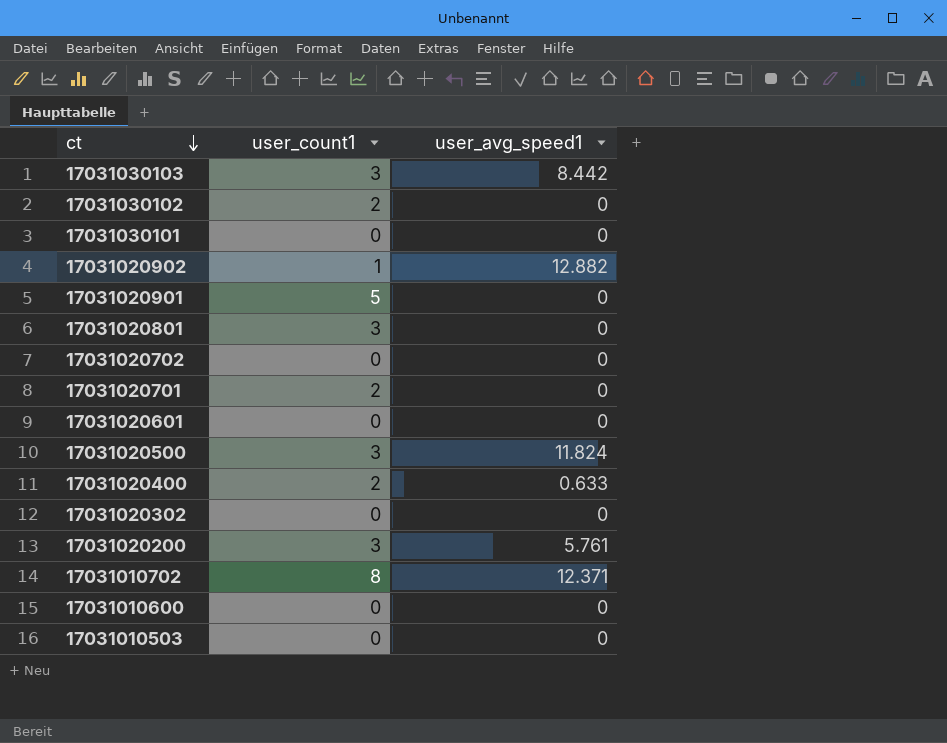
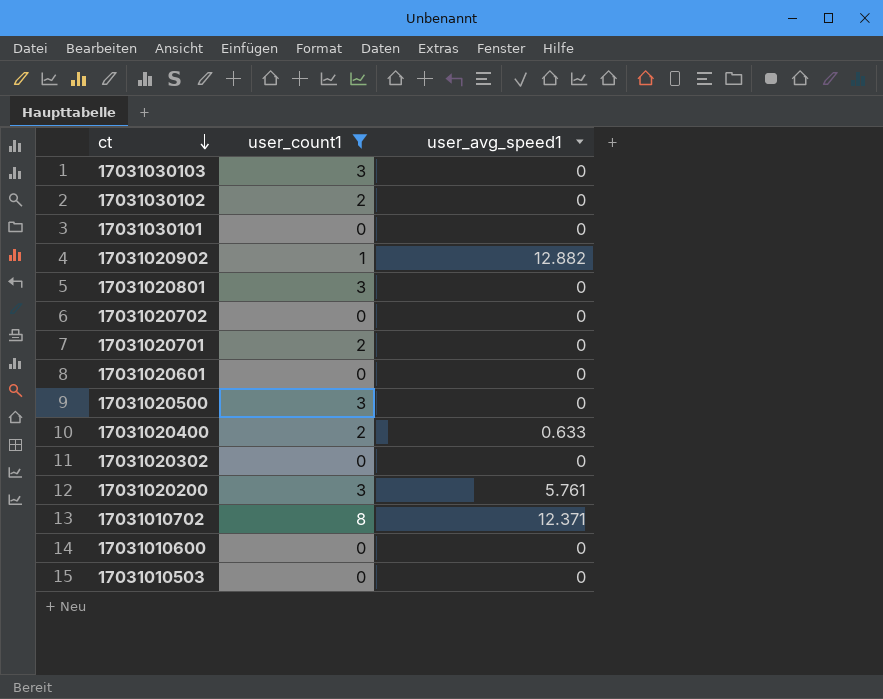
filter: none -> user_count1 != 5
17031030103 | user_avg_speed1: 8.442 -> 0
17031020500 | user_avg_speed1: 11.824 -> 0

